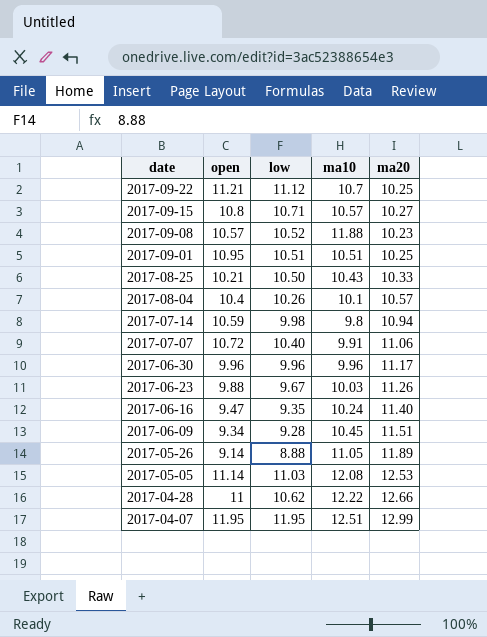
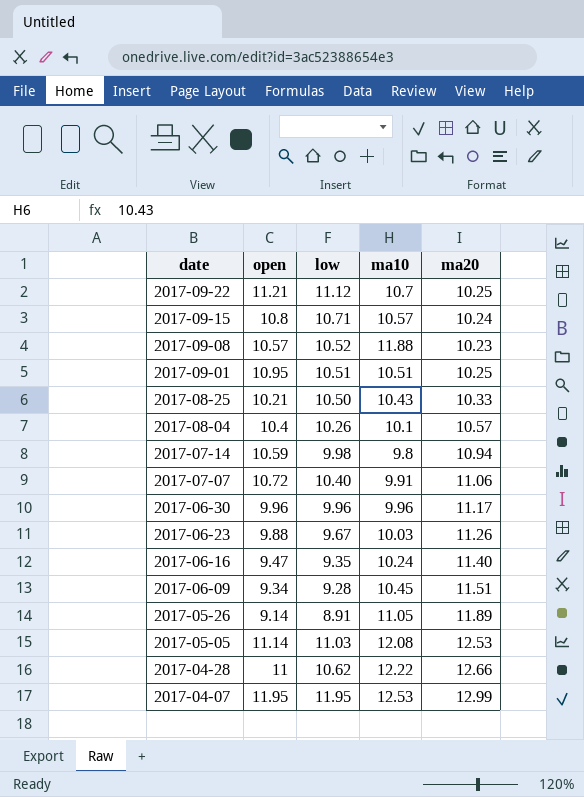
2017-09-15 | ma20: 10.27 -> 10.24
2017-05-26 | low: 8.88 -> 8.91
2017-04-07 | ma10: 12.51 -> 12.53

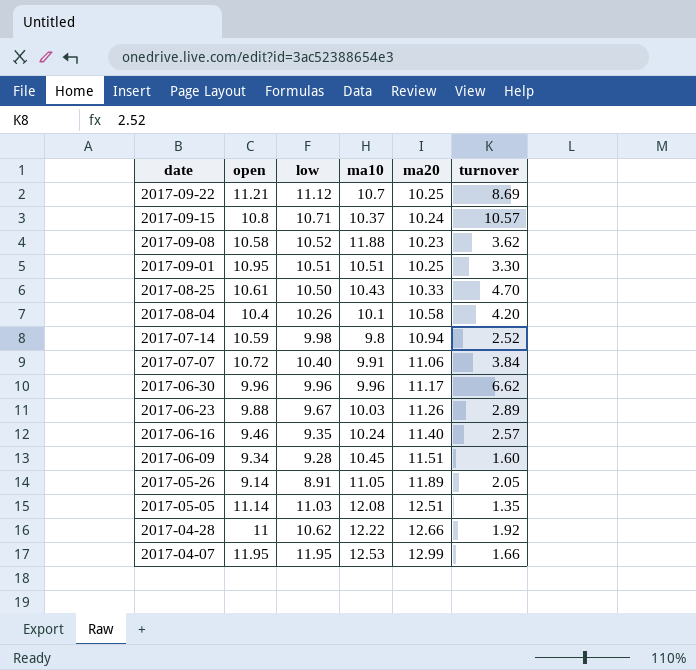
column turnover | position: none -> 6
2017-09-15 | ma10: 10.57 -> 10.37
2017-09-08 | open: 10.57 -> 10.58
2017-08-25 | open: 10.21 -> 10.61
2017-08-04 | ma20: 10.57 -> 10.58
2017-06-16 | open: 9.47 -> 9.46
2017-05-05 | ma20: 12.53 -> 12.51

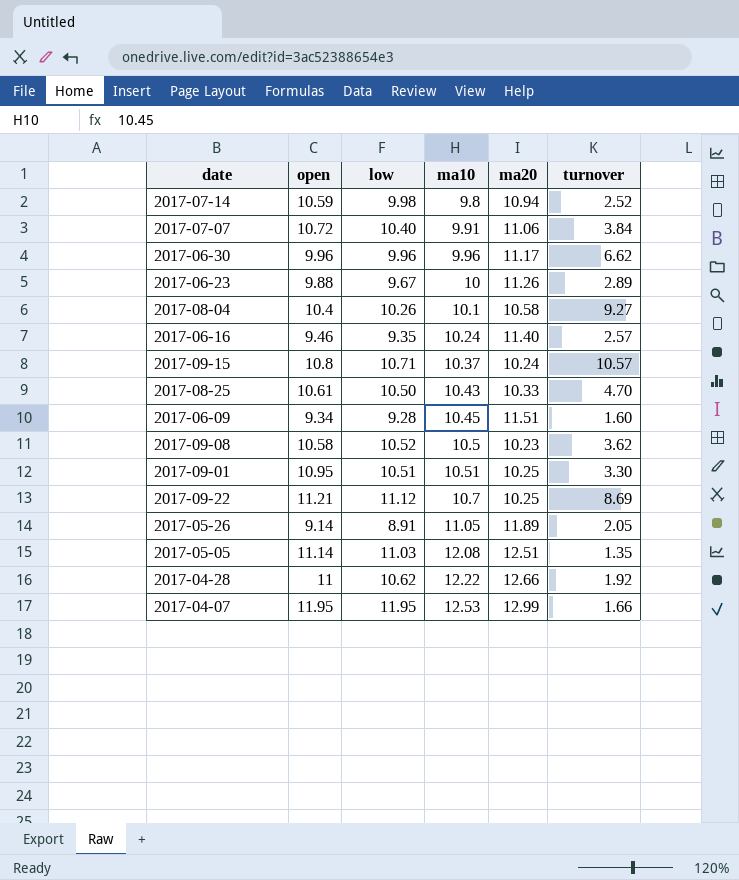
row order: date descending -> ma10 ascending
2017-06-23 | ma10: 10.03 -> 10
2017-08-04 | turnover: 4.20 -> 9.27
2017-09-08 | ma10: 11.88 -> 10.5

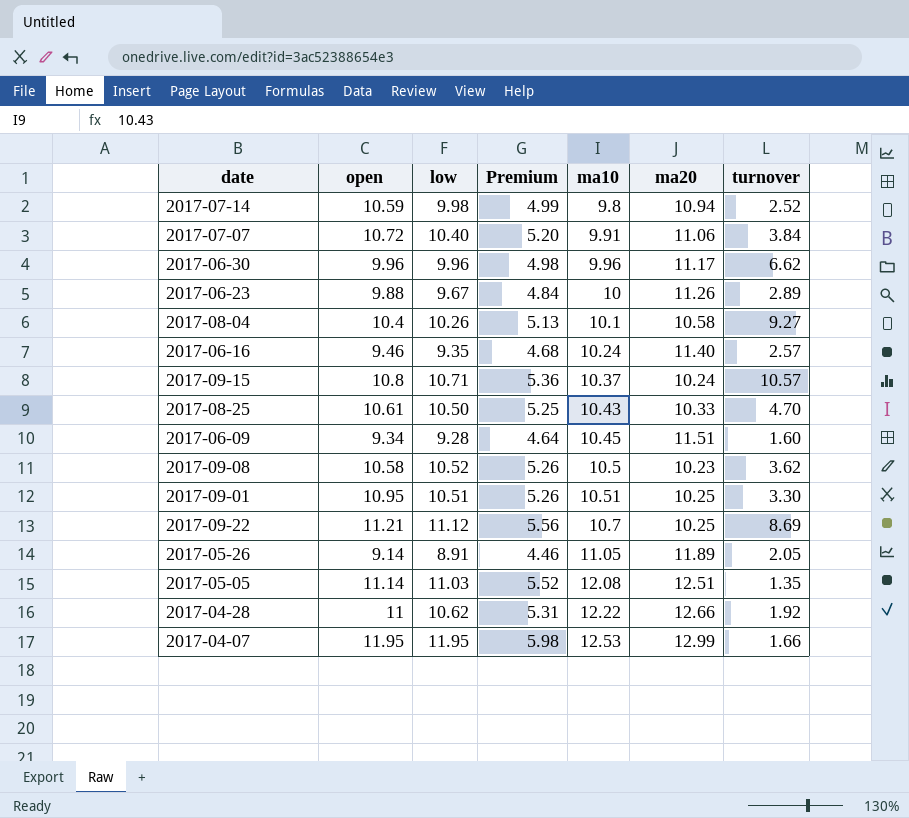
column Premium | formula: none -> [low] * 0.5

